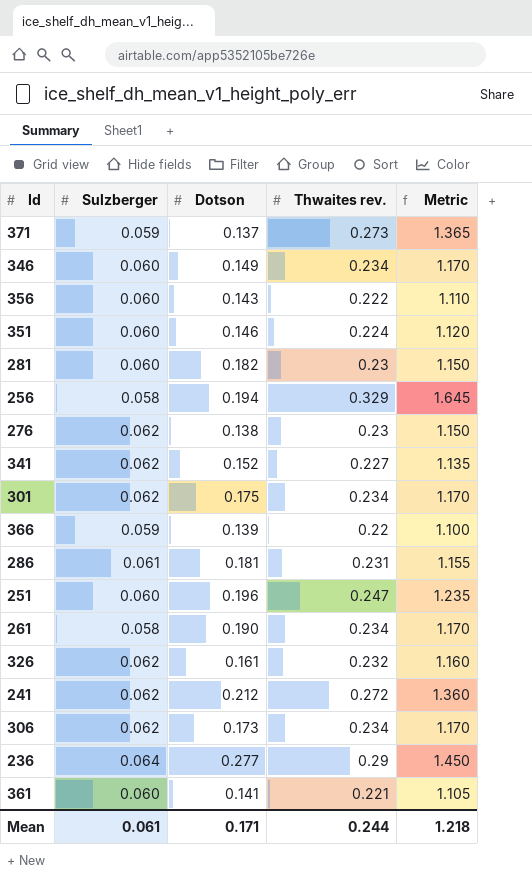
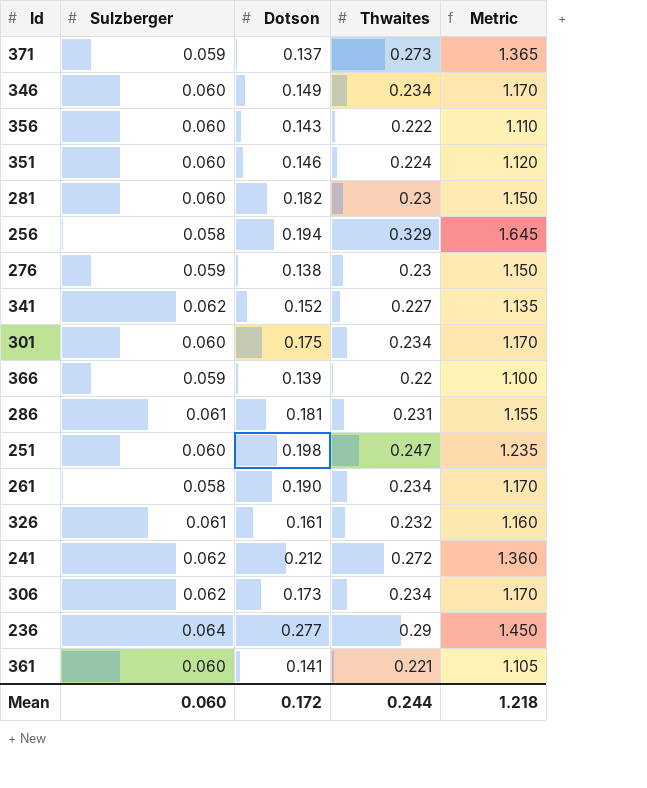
column name: Thwaites rev. -> Thwaites
276 | Sulzberger: 0.062 -> 0.059
301 | Sulzberger: 0.062 -> 0.060
251 | Dotson: 0.196 -> 0.198
326 | Sulzberger: 0.062 -> 0.061
Mean | Sulzberger: 0.061 -> 0.060
Mean | Dotson: 0.171 -> 0.172

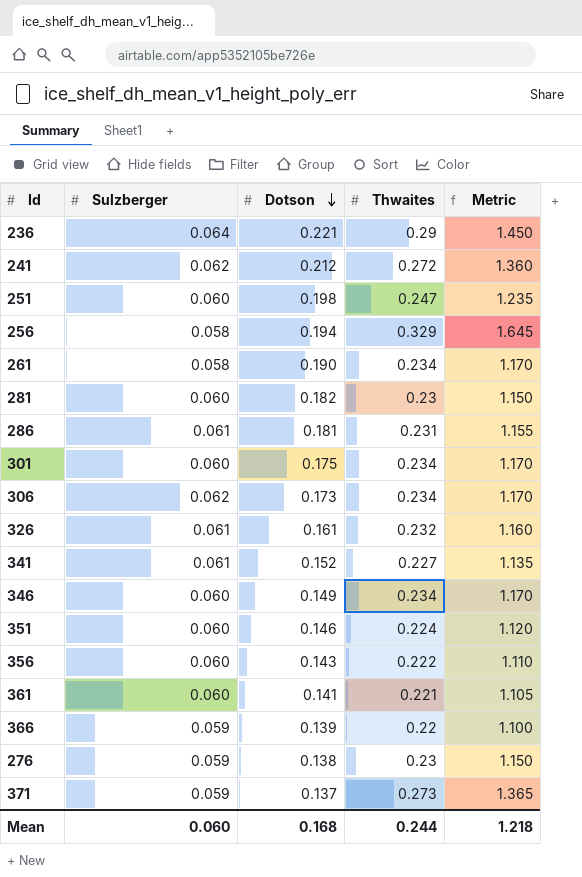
row order: none -> Dotson descending
236 | Dotson: 0.277 -> 0.221
341 | Sulzberger: 0.062 -> 0.061
Mean | Dotson: 0.172 -> 0.168

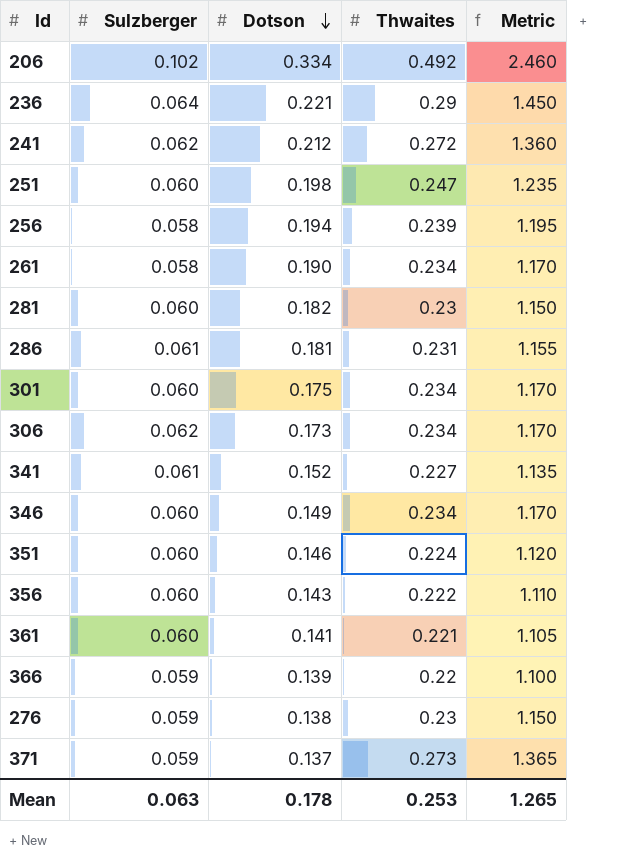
row 326: 0.061 | 0.161 | 0.232 | 1.160 -> none
row 206: none -> 0.102 | 0.334 | 0.492 | 2.460
256 | Thwaites: 0.329 -> 0.239
256 | Metric: 1.645 -> 1.195
Mean | Sulzberger: 0.060 -> 0.063
Mean | Dotson: 0.168 -> 0.178
Mean | Thwaites: 0.244 -> 0.253
Mean | Metric: 1.218 -> 1.265

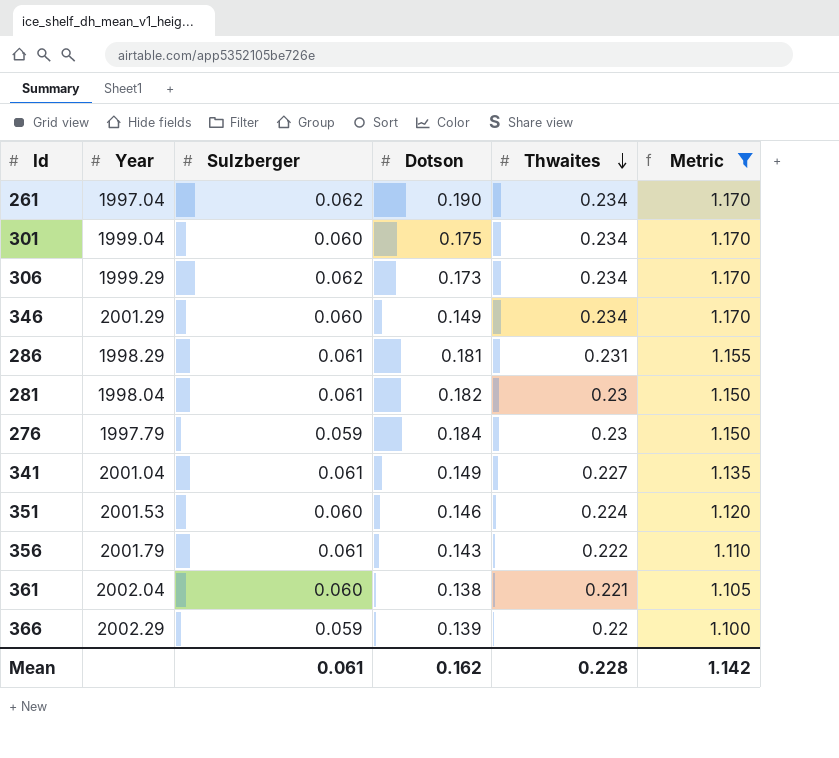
filter: none -> Metric <= 1.170
row order: Dotson descending -> Thwaites descending
column Year | position: none -> 2
261 | Sulzberger: 0.058 -> 0.062
281 | Sulzberger: 0.060 -> 0.061
276 | Dotson: 0.138 -> 0.184
341 | Dotson: 0.152 -> 0.149
356 | Sulzberger: 0.060 -> 0.061
361 | Dotson: 0.141 -> 0.138
Mean | Sulzberger: 0.063 -> 0.061
Mean | Dotson: 0.178 -> 0.162
Mean | Thwaites: 0.253 -> 0.228
Mean | Metric: 1.265 -> 1.142

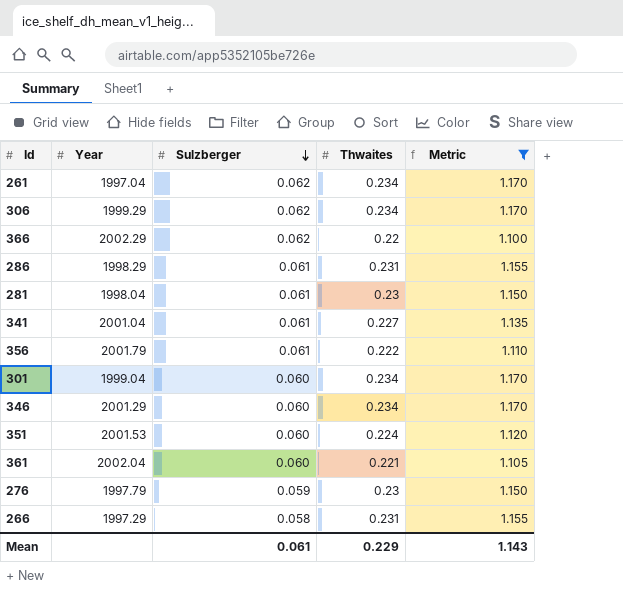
row order: Thwaites descending -> Sulzberger descending
column Dotson | position: 4 -> none
366 | Sulzberger: 0.059 -> 0.062
row 266: none -> 1997.29 | 0.058 | 0.231 | 1.155
Mean | Thwaites: 0.228 -> 0.229
Mean | Metric: 1.142 -> 1.143

